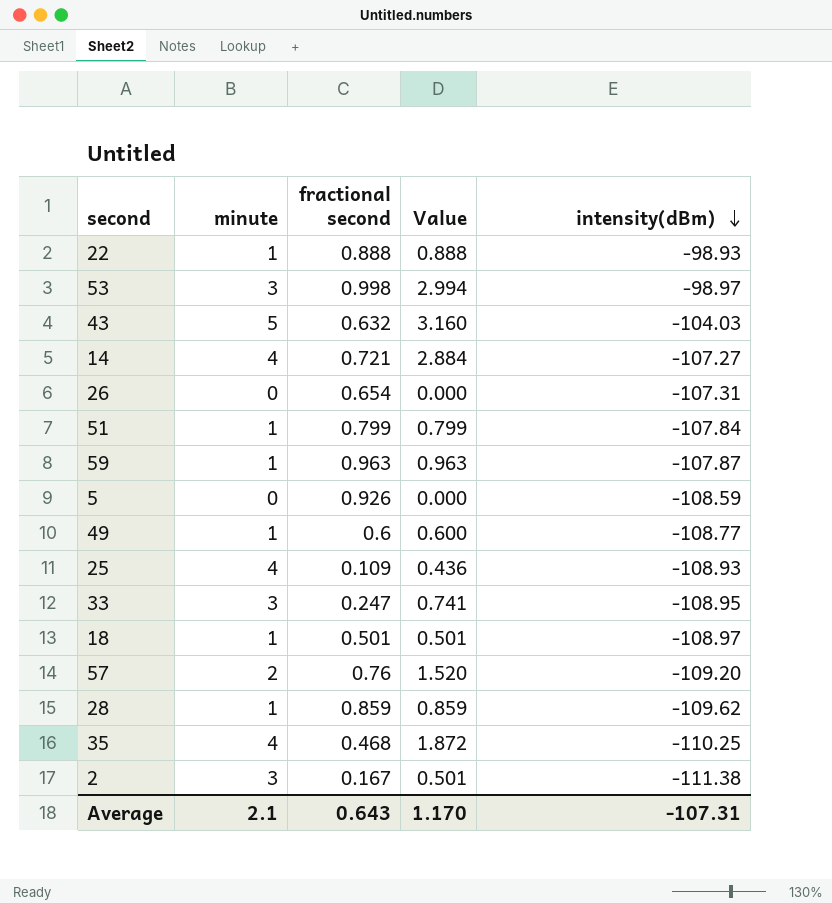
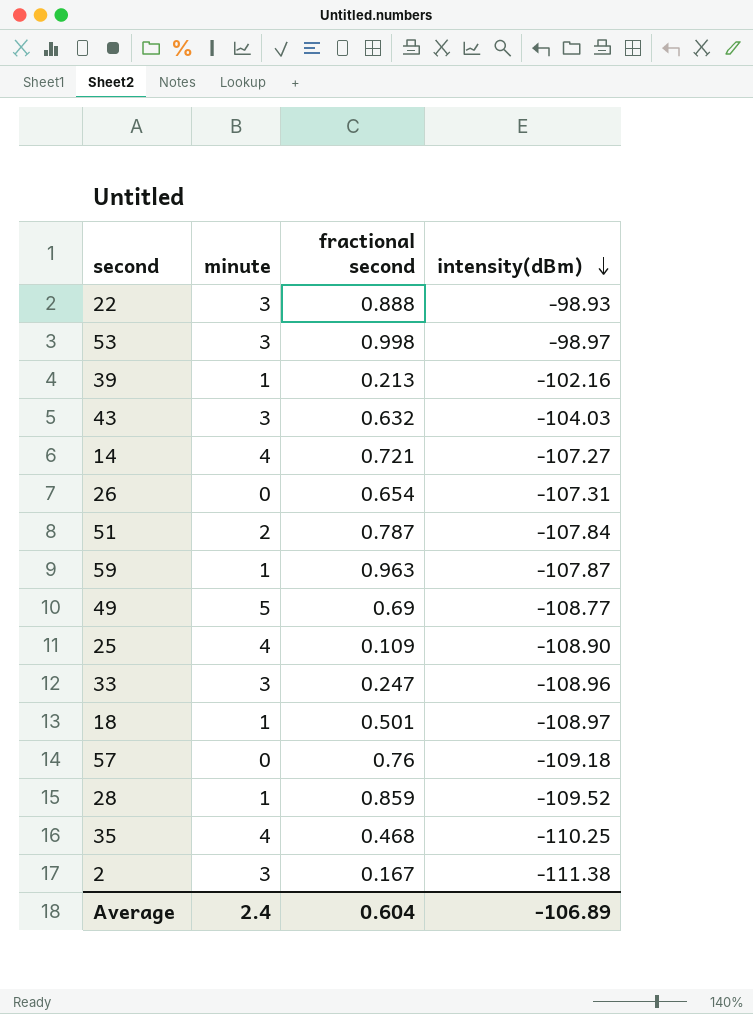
column Value | formula: [minute] * [fractional second] -> none
row 5: 0 | 0.926 | 0.000 | -108.59 -> none
22 | minute: 1 -> 3
row 39: none -> 1 | 0.213 | -102.16
43 | minute: 5 -> 3
51 | minute: 1 -> 2
51 | fractional second: 0.799 -> 0.787
49 | minute: 1 -> 5
49 | fractional second: 0.6 -> 0.69
25 | intensity(dBm): -108.93 -> -108.90
33 | intensity(dBm): -108.95 -> -108.96
57 | minute: 2 -> 0
57 | intensity(dBm): -109.20 -> -109.18
28 | intensity(dBm): -109.62 -> -109.52
Average | minute: 2.1 -> 2.4
Average | fractional second: 0.643 -> 0.604
Average | intensity(dBm): -107.31 -> -106.89

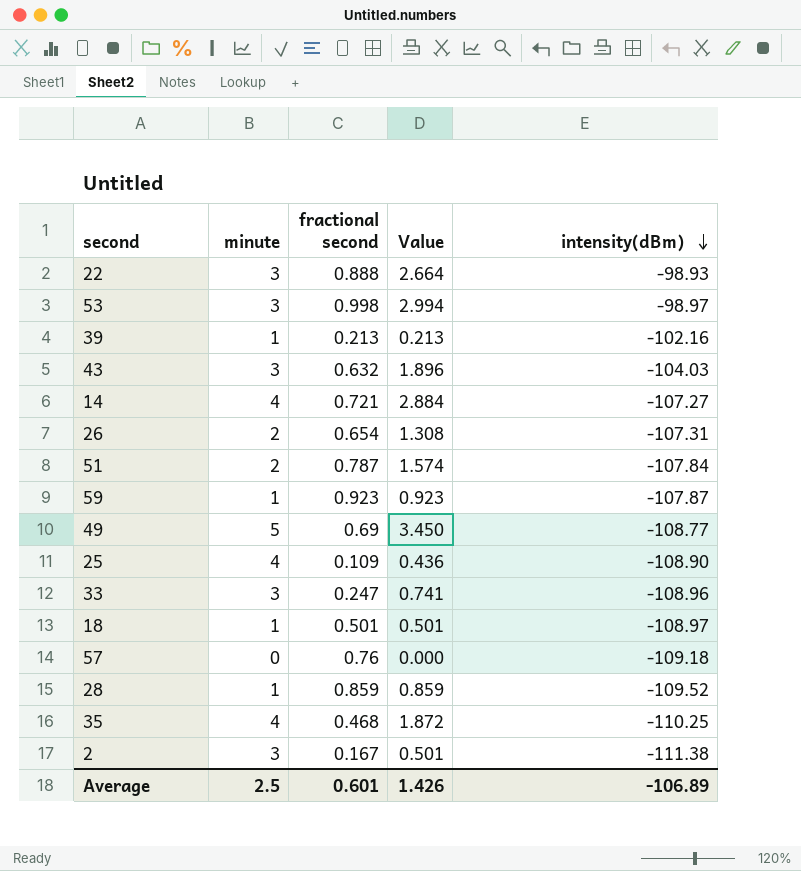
column Value | formula: none -> [minute] * [fractional second]
26 | minute: 0 -> 2
59 | fractional second: 0.963 -> 0.923
Average | minute: 2.4 -> 2.5
Average | fractional second: 0.604 -> 0.601

